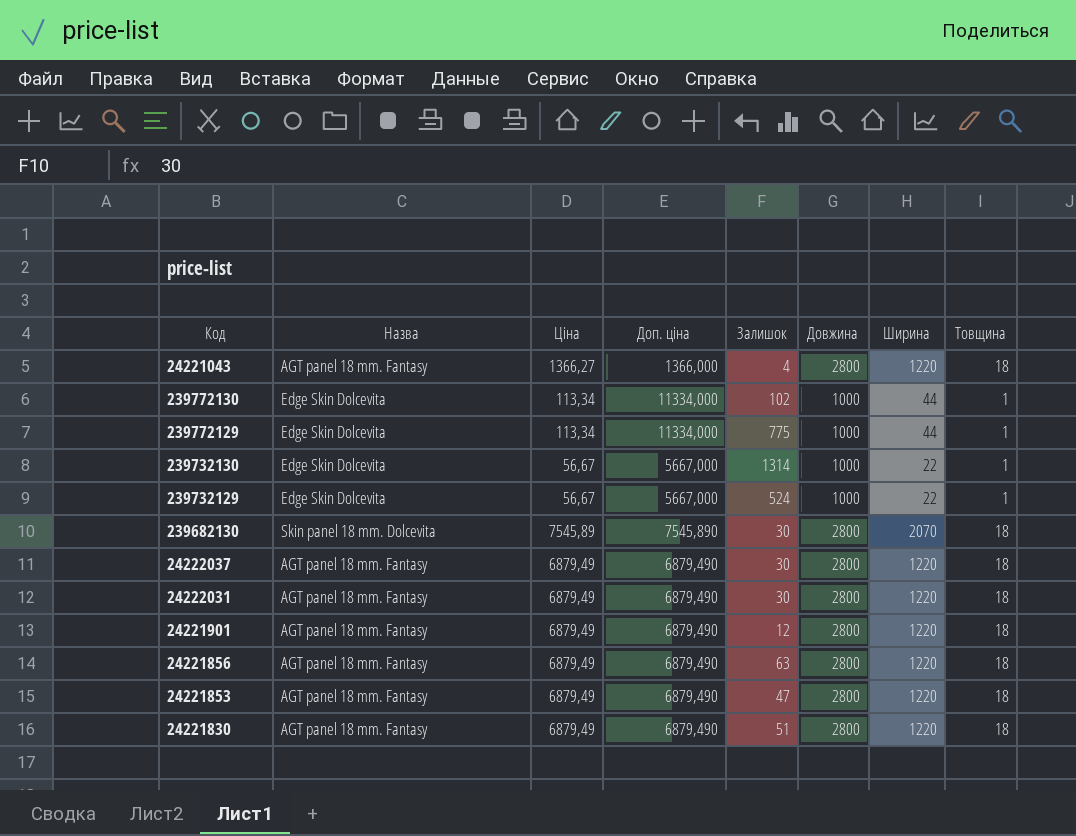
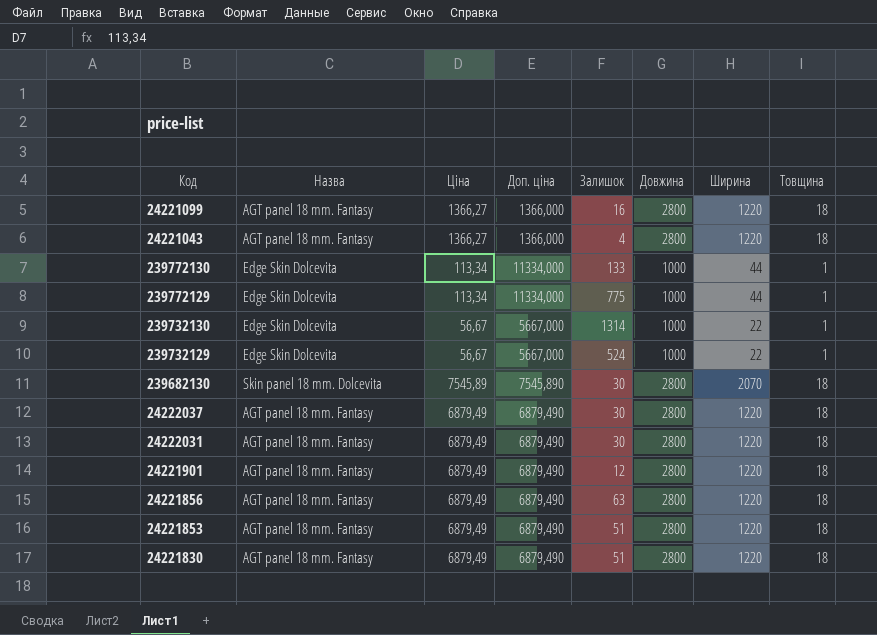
row 24221099: none -> AGT panel 18 mm. Fantasy | 1366,27 | 1366,000 | 16 | 2800 | 1220 | 18
239772130 | Залишок: 102 -> 133
24221853 | Залишок: 47 -> 51

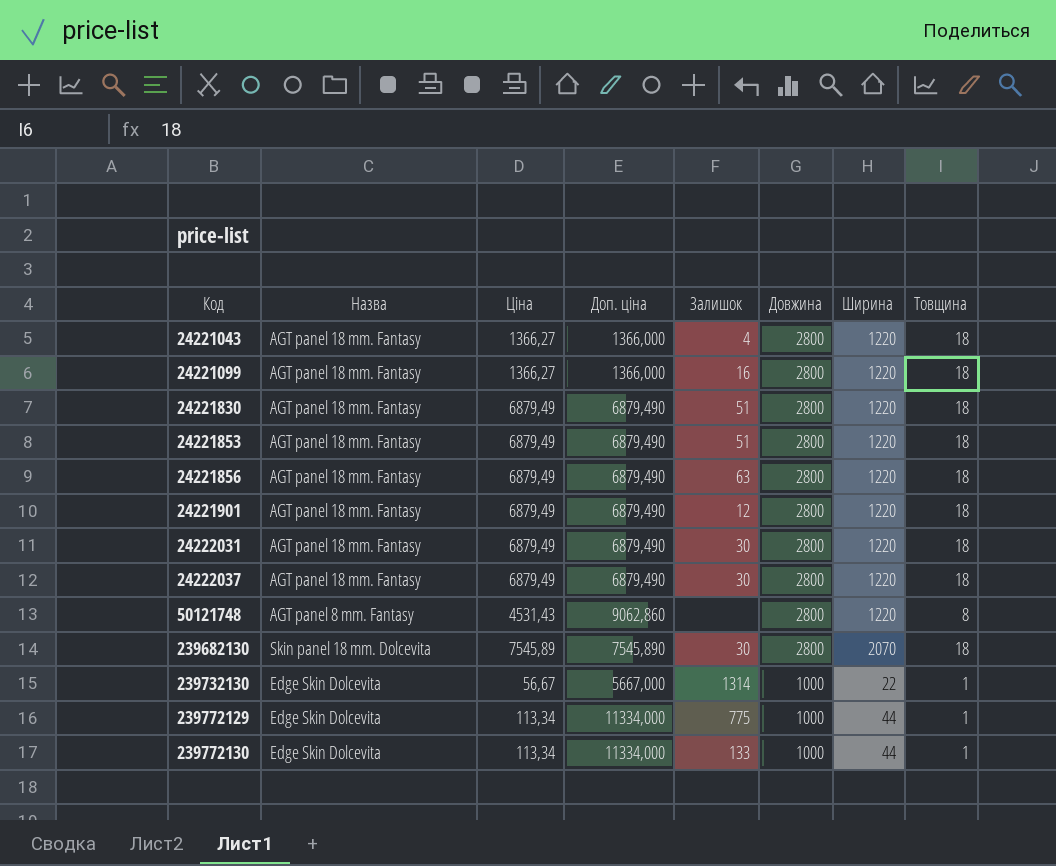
row order: none -> Код ascending
row 239732129: Edge Skin Dolcevita | 56,67 | 5667,000 | 524 | 1000 | 22 | 1 -> none
row 50121748: none -> AGT panel 8 mm. Fantasy | 4531,43 | 9062,860 | none | 2800 | 1220 | 8

